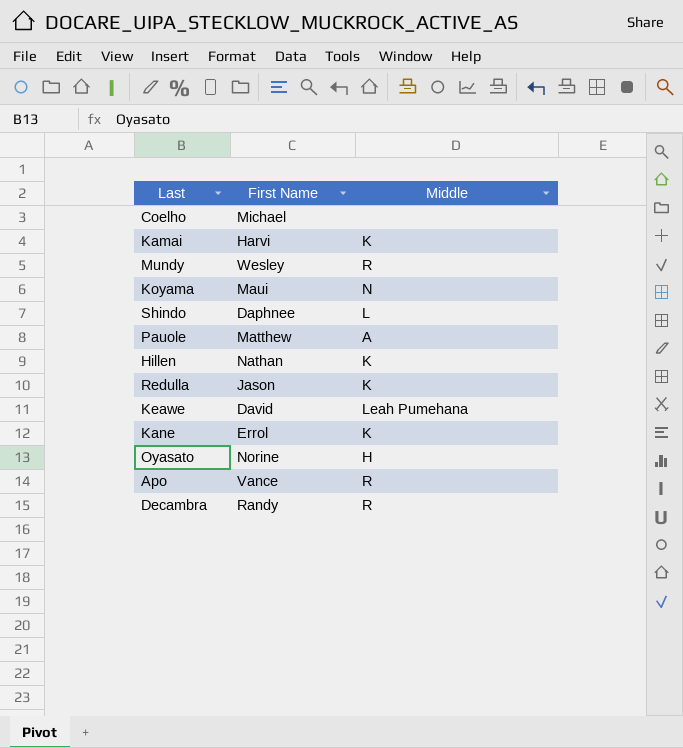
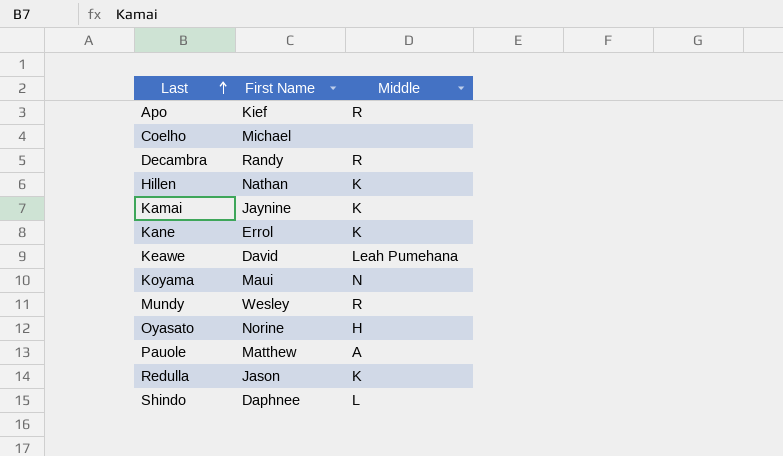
row order: none -> Last ascending
Apo | First Name: Vance -> Kief
Kamai | First Name: Harvi -> Jaynine

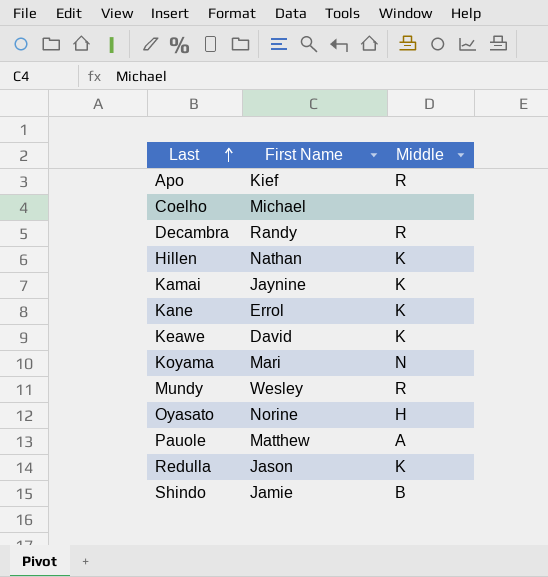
Keawe | Middle: Leah Pumehana -> K
Koyama | First Name: Maui -> Mari
Shindo | First Name: Daphnee -> Jamie
Shindo | Middle: L -> B

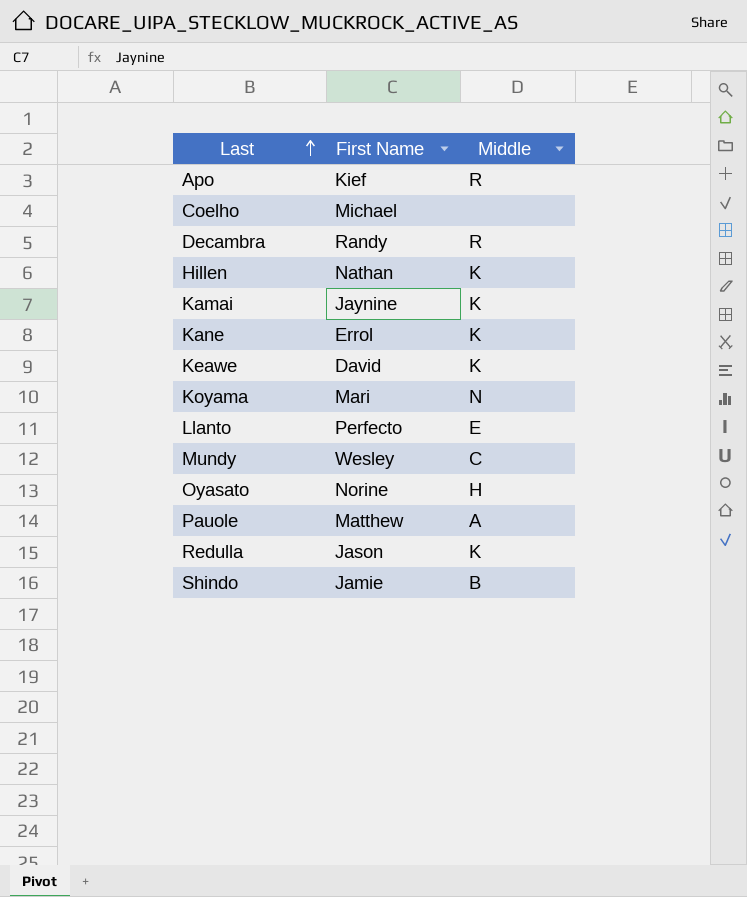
row Llanto: none -> Perfecto | E
Mundy | Middle: R -> C

